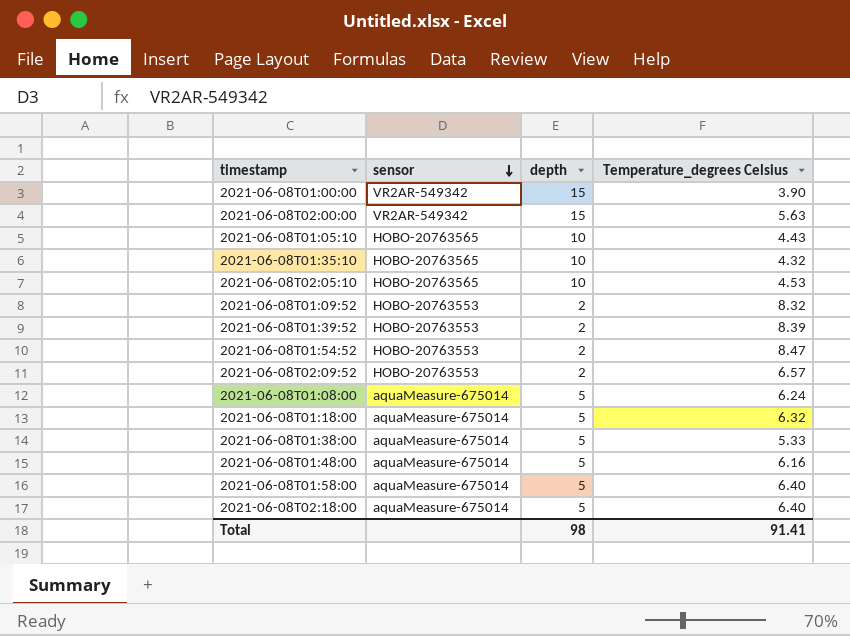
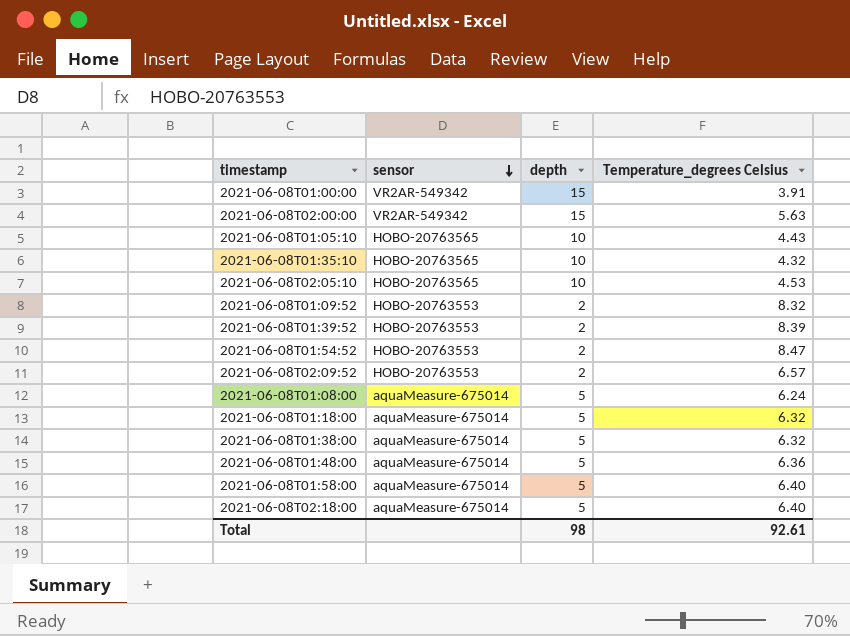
2021-06-08T01:00:00 | Temperature_degrees Celsius: 3.90 -> 3.91
2021-06-08T01:38:00 | Temperature_degrees Celsius: 5.33 -> 6.32
2021-06-08T01:48:00 | Temperature_degrees Celsius: 6.16 -> 6.36
Total | Temperature_degrees Celsius: 91.41 -> 92.61

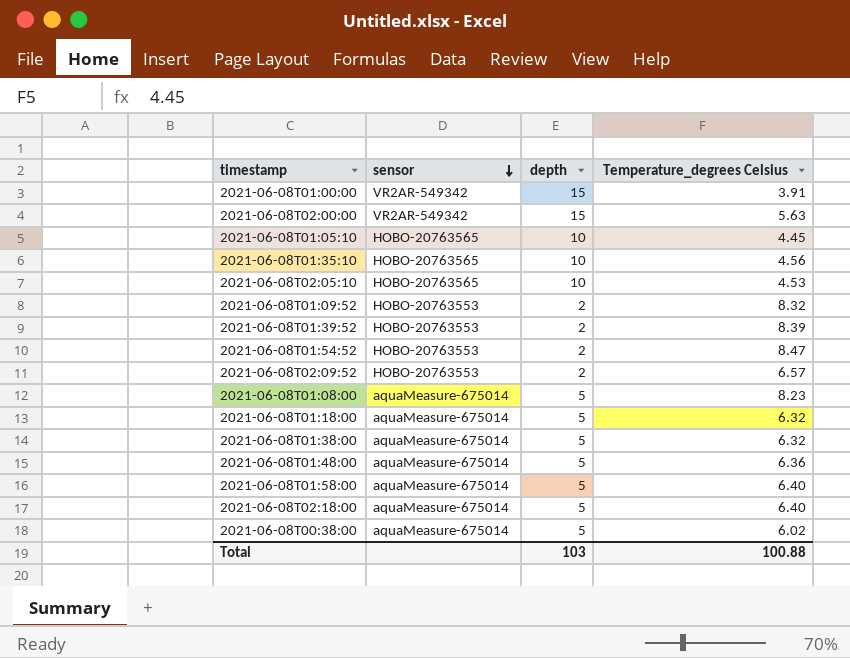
2021-06-08T01:05:10 | Temperature_degrees Celsius: 4.43 -> 4.45
2021-06-08T01:35:10 | Temperature_degrees Celsius: 4.32 -> 4.56
2021-06-08T01:08:00 | Temperature_degrees Celsius: 6.24 -> 8.23
row 2021-06-08T00:38:00: none -> aquaMeasure-675014 | 5 | 6.02
Total | depth: 98 -> 103
Total | Temperature_degrees Celsius: 92.61 -> 100.88

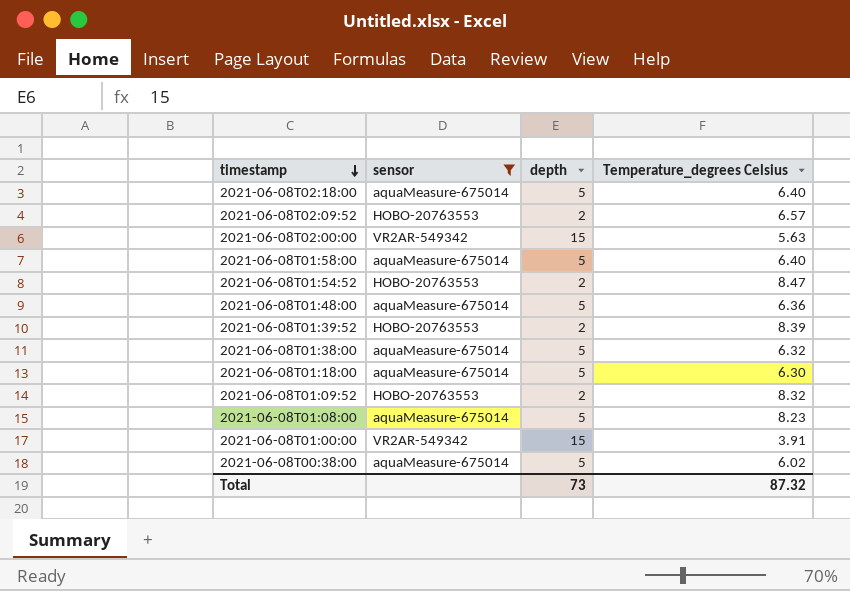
filter: none -> sensor != HOBO-20763565
row order: sensor descending -> timestamp descending
2021-06-08T01:18:00 | Temperature_degrees Celsius: 6.32 -> 6.30
Total | depth: 103 -> 73
Total | Temperature_degrees Celsius: 100.88 -> 87.32

